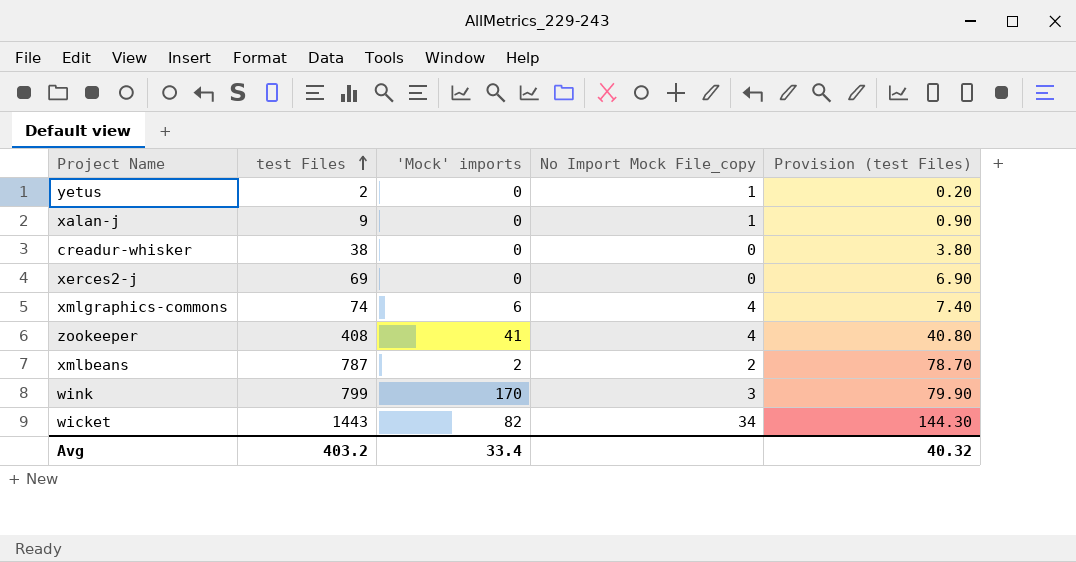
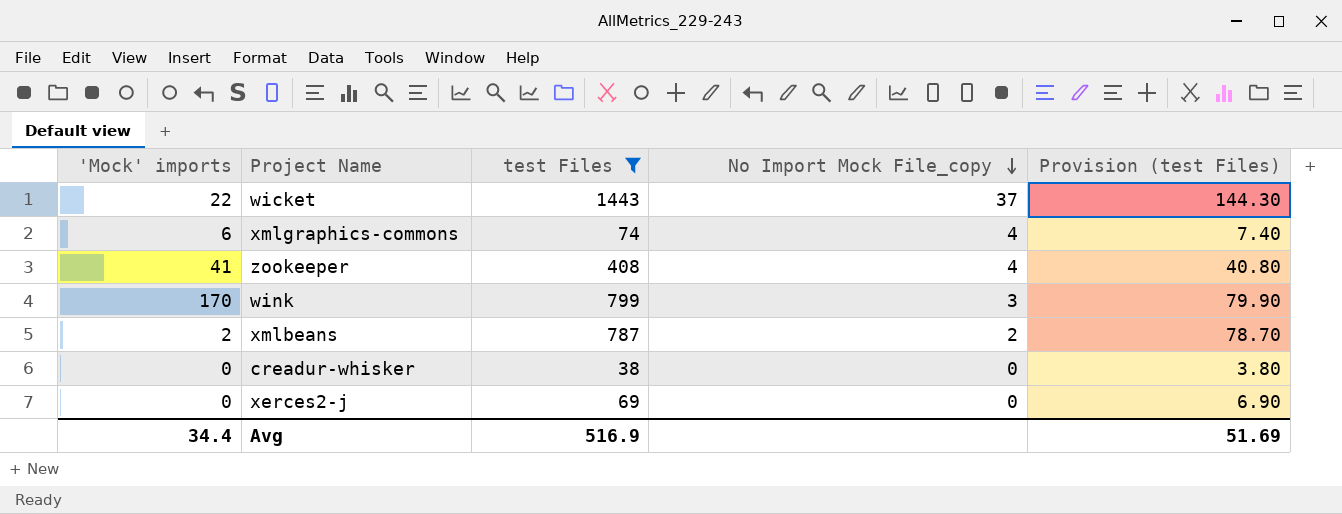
filter: none -> test Files >= 38
row order: test Files ascending -> No Import Mock File_copy descending
column 'Mock' imports | position: 3 -> 1
wicket | 'Mock' imports: 82 -> 22
wicket | No Import Mock File_copy: 34 -> 37
Avg | 'Mock' imports: 33.4 -> 34.4
Avg | test Files: 403.2 -> 516.9
Avg | Provision (test Files): 40.32 -> 51.69

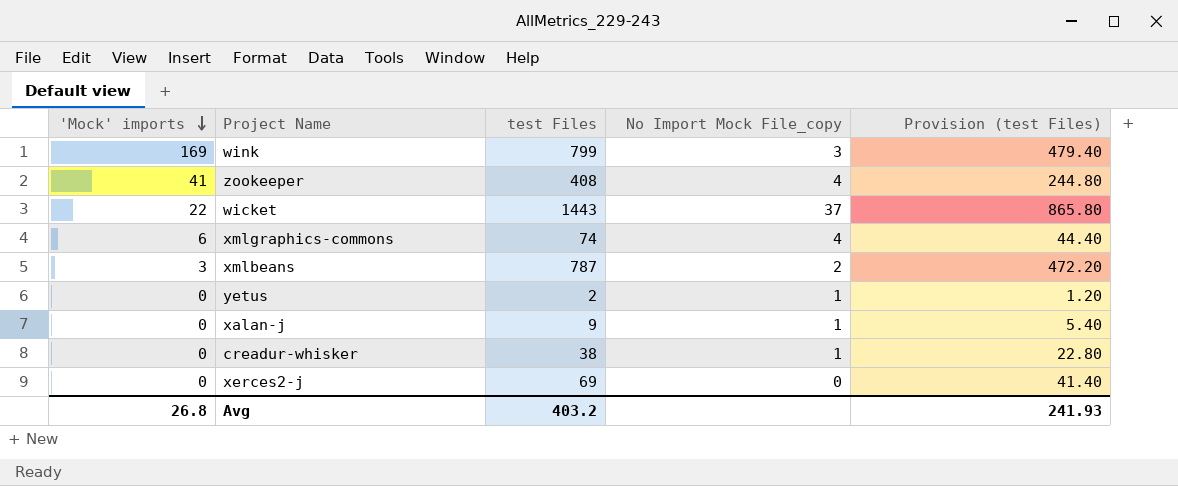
filter: test Files >= 38 -> none
row order: No Import Mock File_copy descending -> 'Mock' imports descending
column Provision (test Files) | formula: [test Files] * 0.1 -> [test Files] * 0.6
wink | 'Mock' imports: 170 -> 169
xmlbeans | 'Mock' imports: 2 -> 3
creadur-whisker | No Import Mock File_copy: 0 -> 1
Avg | 'Mock' imports: 34.4 -> 26.8
Avg | test Files: 516.9 -> 403.2
Avg | Provision (test Files): 51.69 -> 241.93

